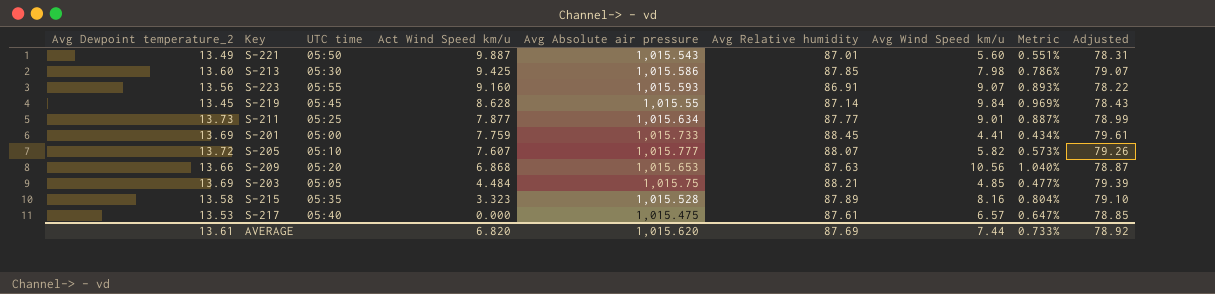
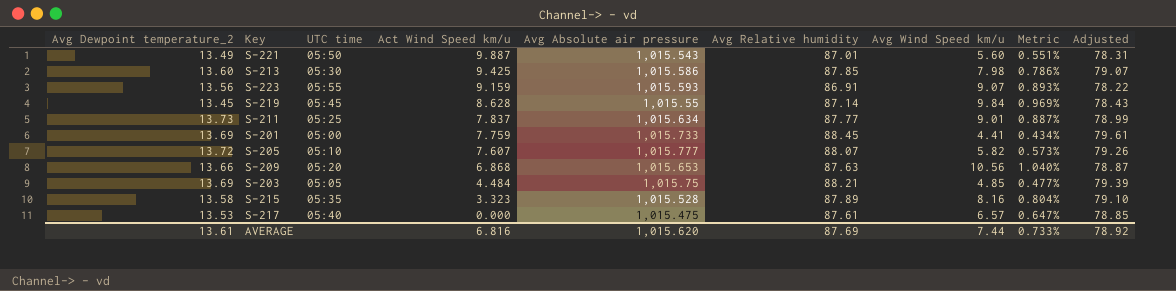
S-223 | Act Wind Speed km/u: 9.160 -> 9.159
S-211 | Act Wind Speed km/u: 7.877 -> 7.837
AVERAGE | Act Wind Speed km/u: 6.820 -> 6.816

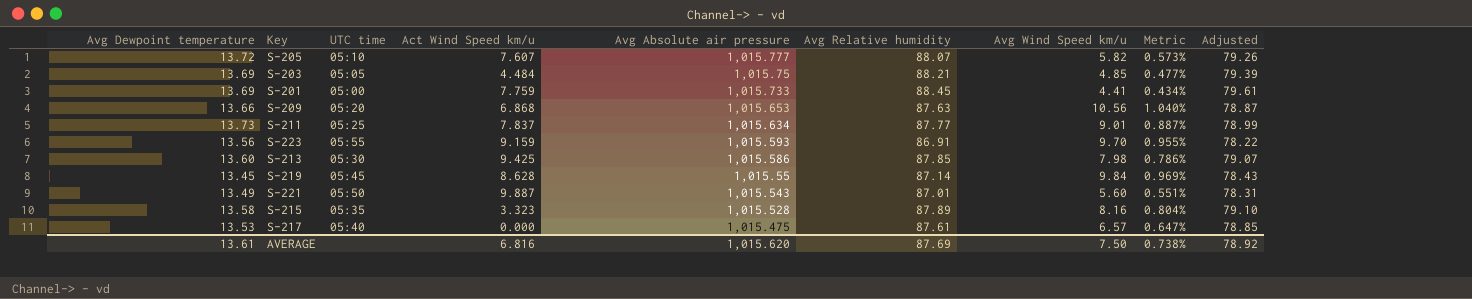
row order: Act Wind Speed km/u descending -> Avg Absolute air pressure descending
column name: Avg Dewpoint temperature_2 -> Avg Dewpoint temperature
S-223 | Avg Wind Speed km/u: 9.07 -> 9.70
S-223 | Metric: 0.893% -> 0.955%
AVERAGE | Avg Wind Speed km/u: 7.44 -> 7.50
AVERAGE | Metric: 0.733% -> 0.738%

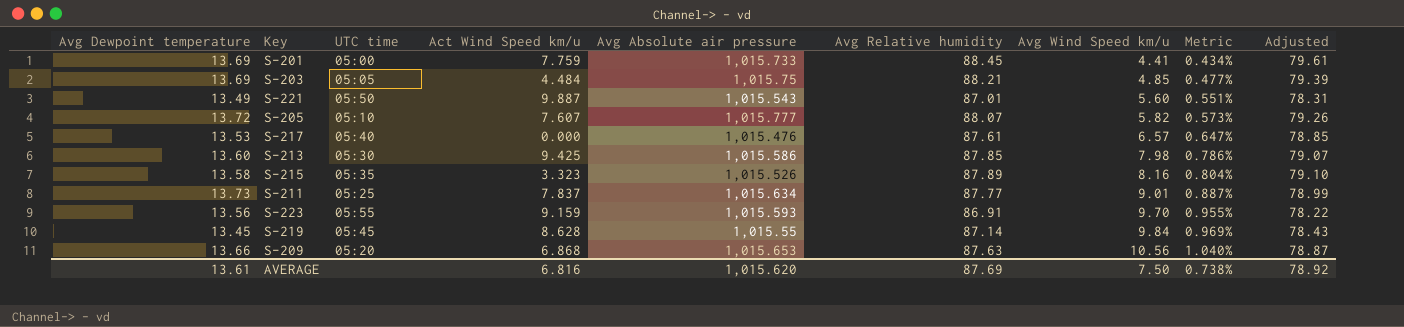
row order: Avg Absolute air pressure descending -> Avg Wind Speed km/u ascending
S-217 | Avg Absolute air pressure: 1,015.475 -> 1,015.476
S-215 | Avg Absolute air pressure: 1,015.528 -> 1,015.526

